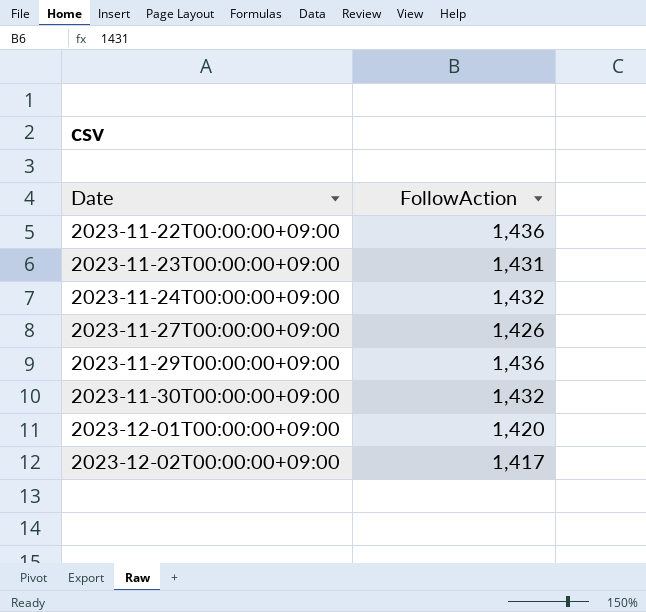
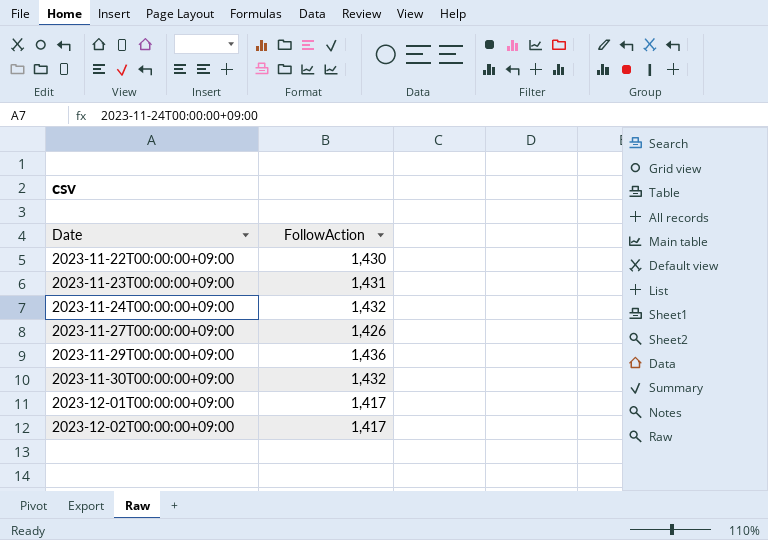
2023-11-22T00:00:00+09:00 | FollowAction: 1,436 -> 1,430
2023-12-01T00:00:00+09:00 | FollowAction: 1,420 -> 1,417

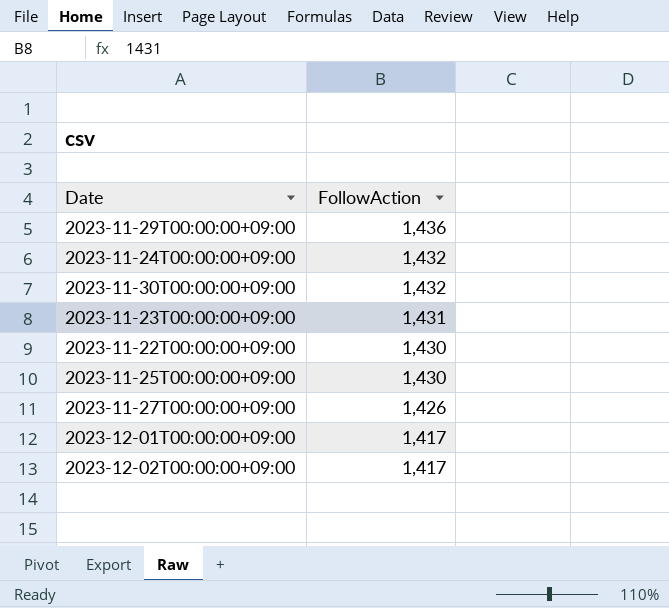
row order: Date ascending -> FollowAction descending
row 2023-11-25T00:00:00+09:00: none -> 1,430

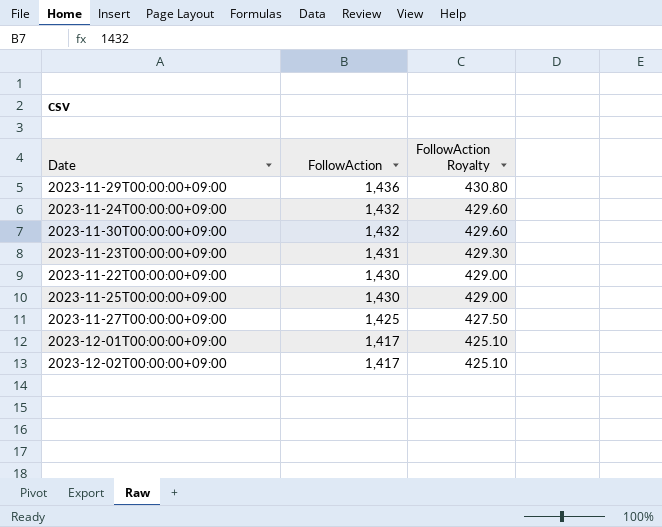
column FollowAction Royalty | formula: none -> [FollowAction] * 0.3
2023-11-27T00:00:00+09:00 | FollowAction: 1,426 -> 1,425

